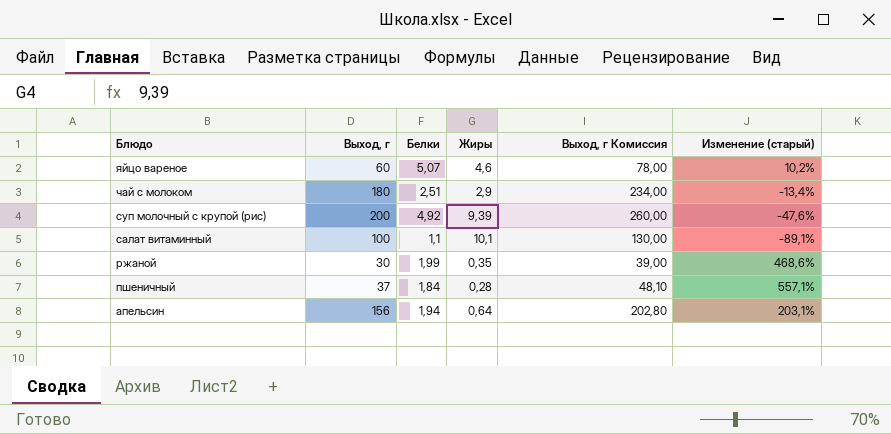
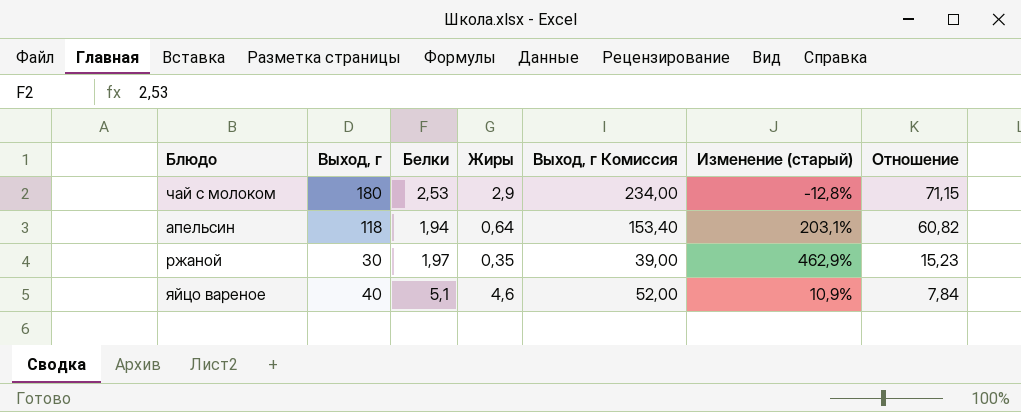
row order: Блюдо descending -> Отношение descending
column Отношение | formula: none -> [Выход, г] / [Белки]
row суп молочный с крупой (рис): 200 | 4,92 | 9,39 | 260,00 | -47,6% -> none
row салат витаминный: 100 | 1,1 | 10,1 | 130,00 | -89,1% -> none
row пшеничный: 37 | 1,84 | 0,28 | 48,10 | 557,1% -> none
чай с молоком | Белки: 2,51 -> 2,53
чай с молоком | Изменение (старый): -13,4% -> -12,8%
апельсин | Выход, г: 156 -> 118
апельсин | Выход, г Комиссия: 202,80 -> 153,40
ржаной | Белки: 1,99 -> 1,97
ржаной | Изменение (старый): 468,6% -> 462,9%
яйцо вареное | Выход, г: 60 -> 40
яйцо вареное | Белки: 5,07 -> 5,1
яйцо вареное | Выход, г Комиссия: 78,00 -> 52,00
яйцо вареное | Изменение (старый): 10,2% -> 10,9%

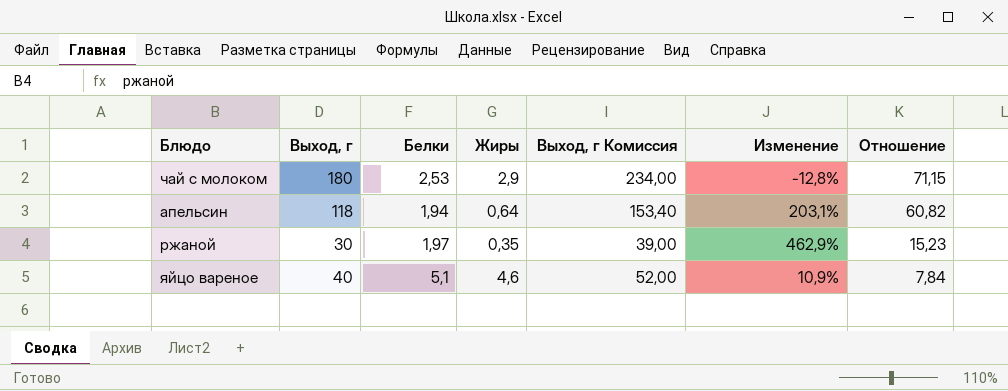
column name: Изменение (старый) -> Изменение

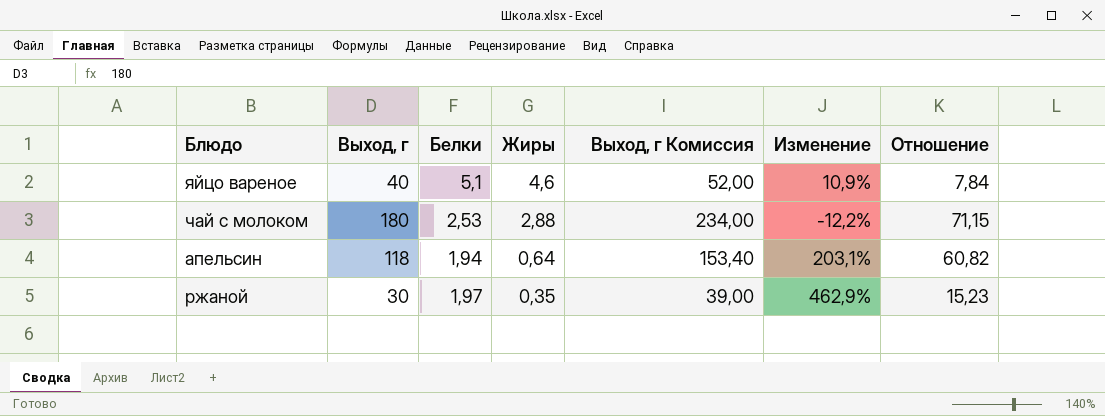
row order: Отношение descending -> Жиры descending
чай с молоком | Жиры: 2,9 -> 2,88
чай с молоком | Изменение: -12,8% -> -12,2%

